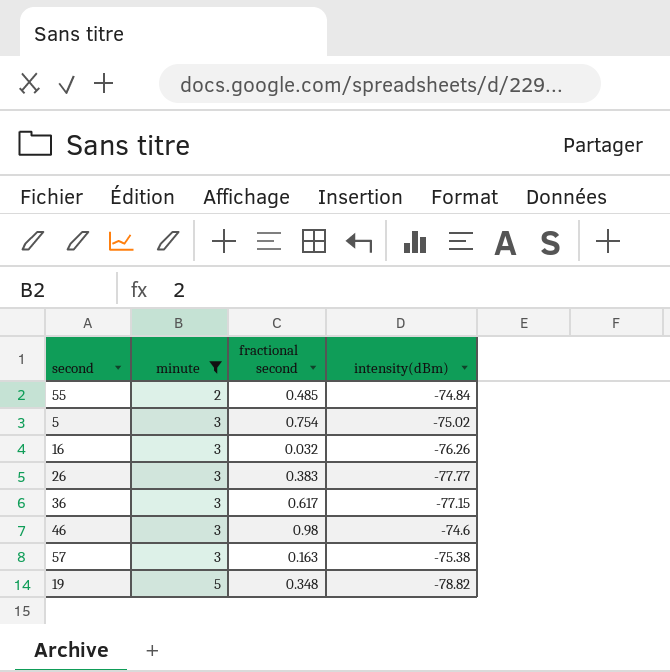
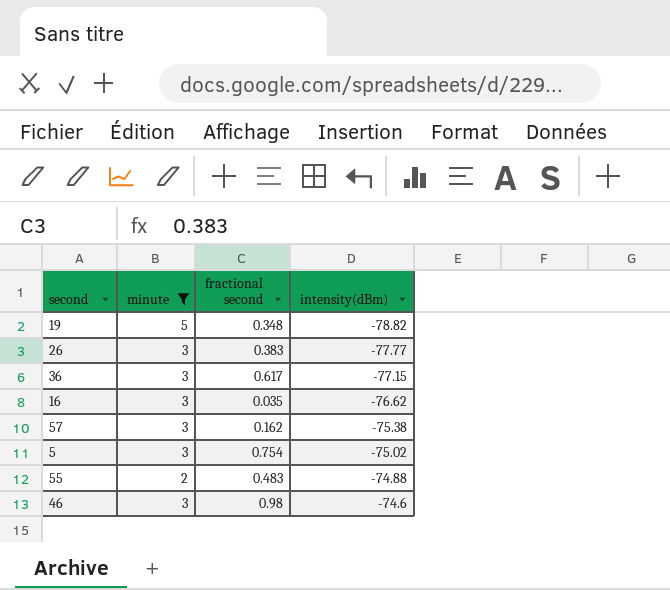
row order: minute ascending -> intensity(dBm) ascending
16 | fractional second: 0.032 -> 0.035
16 | intensity(dBm): -76.26 -> -76.62
57 | fractional second: 0.163 -> 0.162
55 | fractional second: 0.485 -> 0.483
55 | intensity(dBm): -74.84 -> -74.88

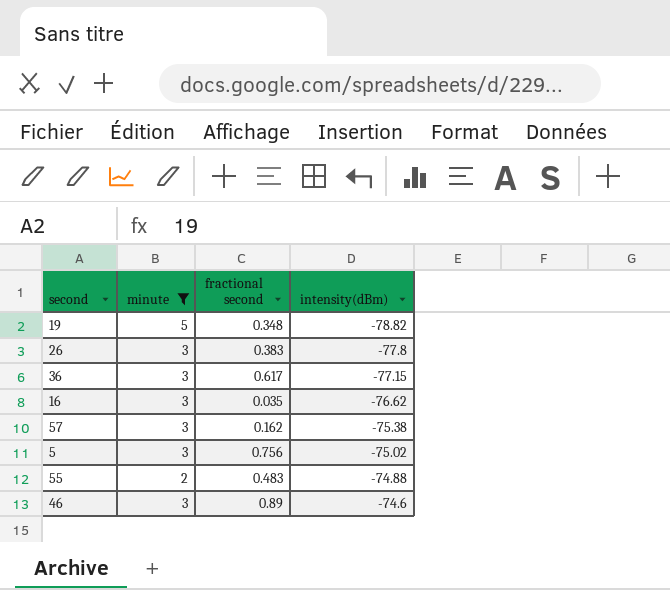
26 | intensity(dBm): -77.77 -> -77.8
5 | fractional second: 0.754 -> 0.756
46 | fractional second: 0.98 -> 0.89

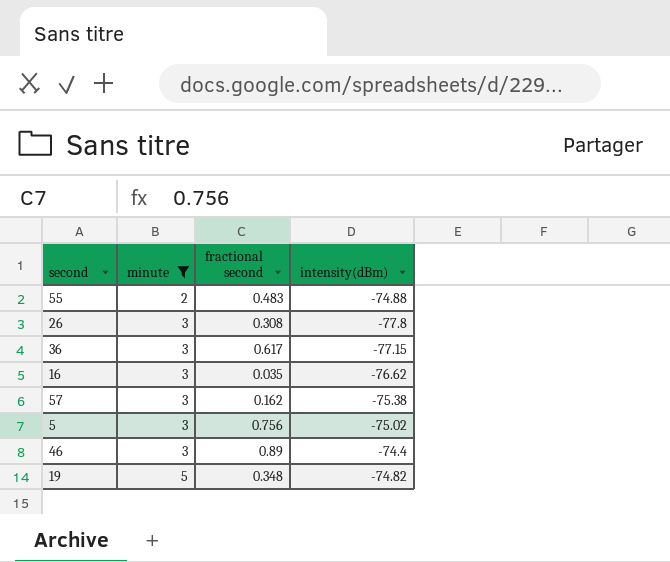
row order: intensity(dBm) ascending -> minute ascending
26 | fractional second: 0.383 -> 0.308
46 | intensity(dBm): -74.6 -> -74.4
19 | intensity(dBm): -78.82 -> -74.82

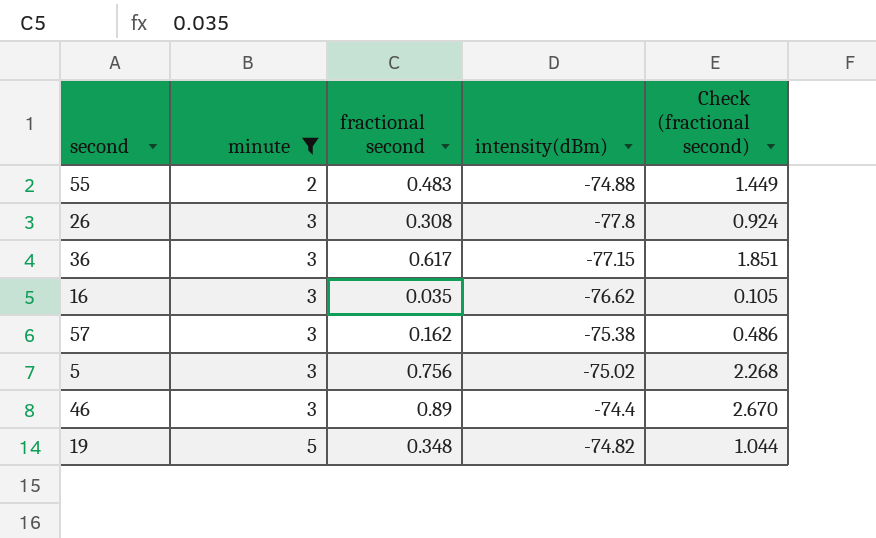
column Check (fractional second) | formula: none -> [fractional second] * 3

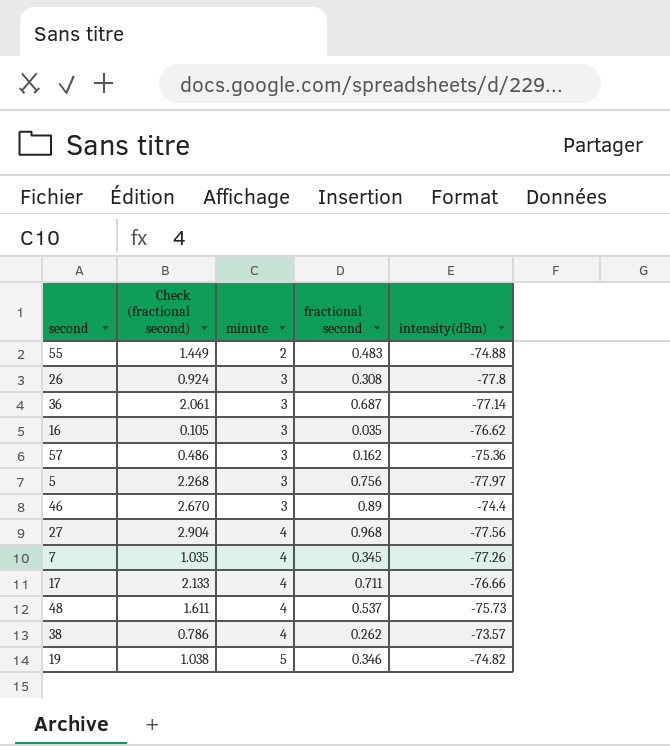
filter: minute != 4 -> none
column Check (fractional second) | position: 5 -> 2
36 | Check (fractional second): 1.851 -> 2.061
36 | fractional second: 0.617 -> 0.687
36 | intensity(dBm): -77.15 -> -77.14
57 | intensity(dBm): -75.38 -> -75.36
5 | intensity(dBm): -75.02 -> -77.97
19 | Check (fractional second): 1.044 -> 1.038
19 | fractional second: 0.348 -> 0.346

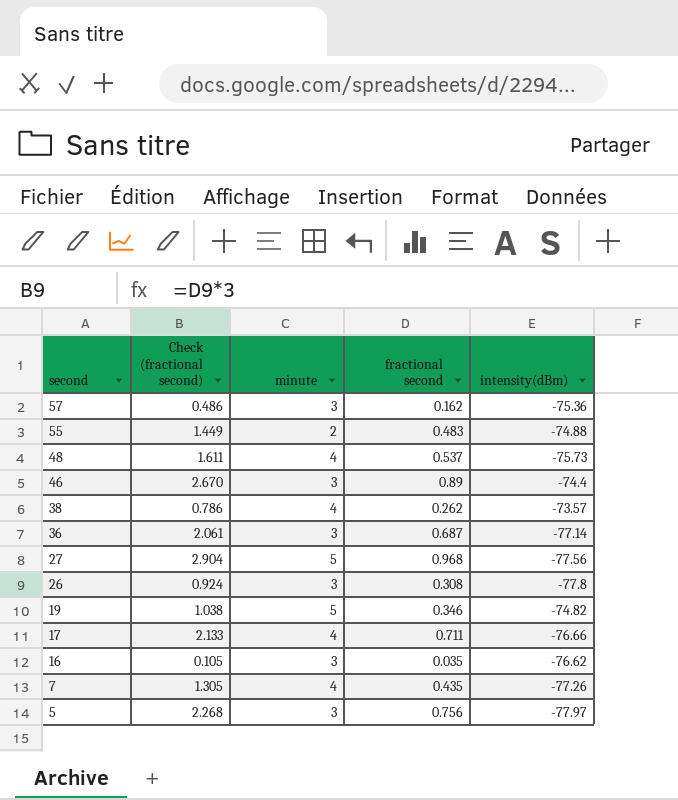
row order: minute ascending -> second descending
27 | minute: 4 -> 5
7 | Check (fractional second): 1.035 -> 1.305
7 | fractional second: 0.345 -> 0.435

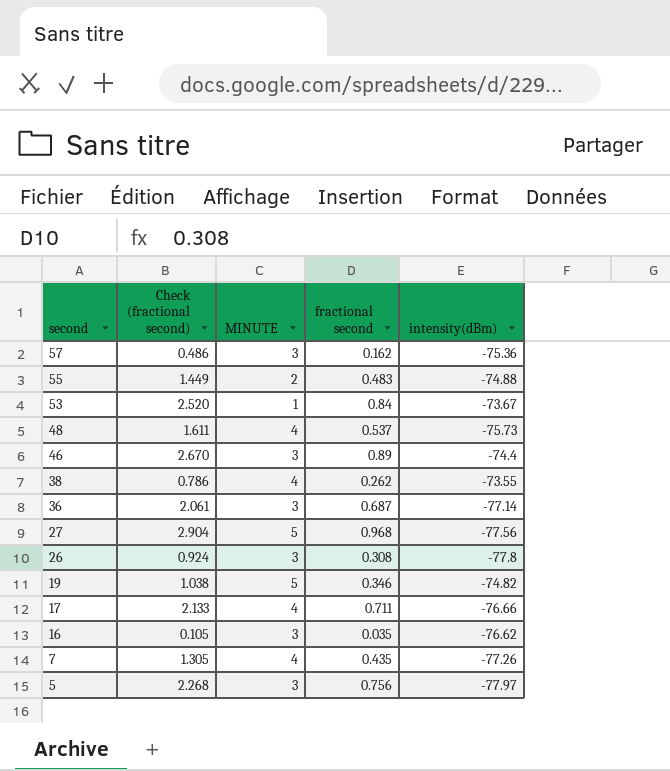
column name: minute -> MINUTE
row 53: none -> 2.520 | 1 | 0.84 | -73.67
38 | intensity(dBm): -73.57 -> -73.55

